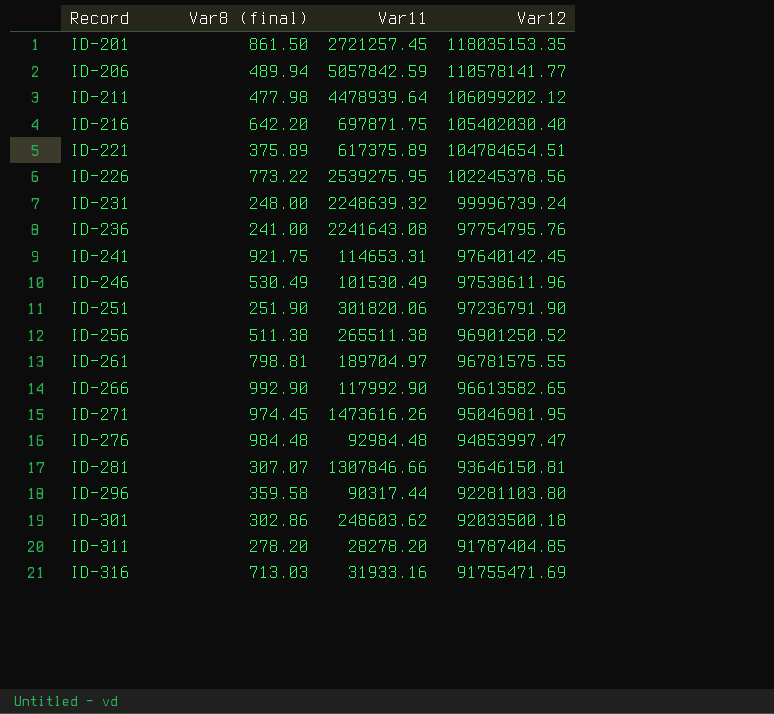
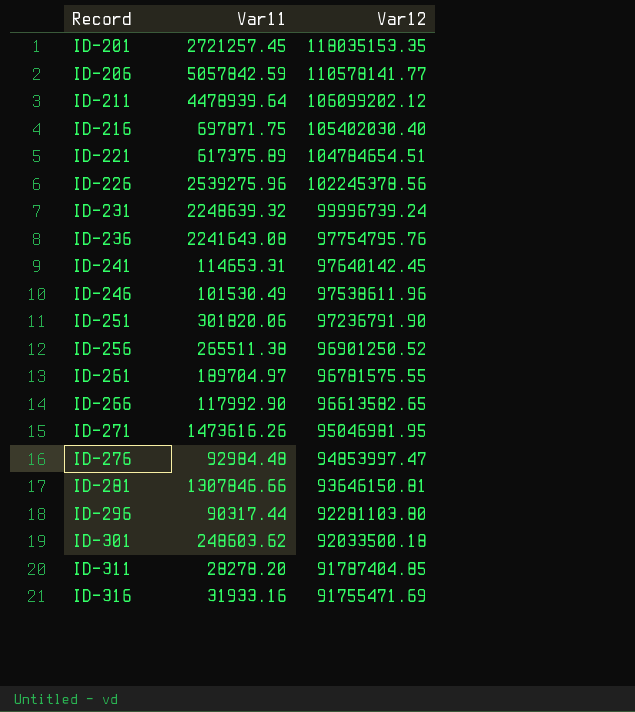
column Var8 (final) | position: 2 -> none
ID-226 | Var11: 2539275.95 -> 2539275.96

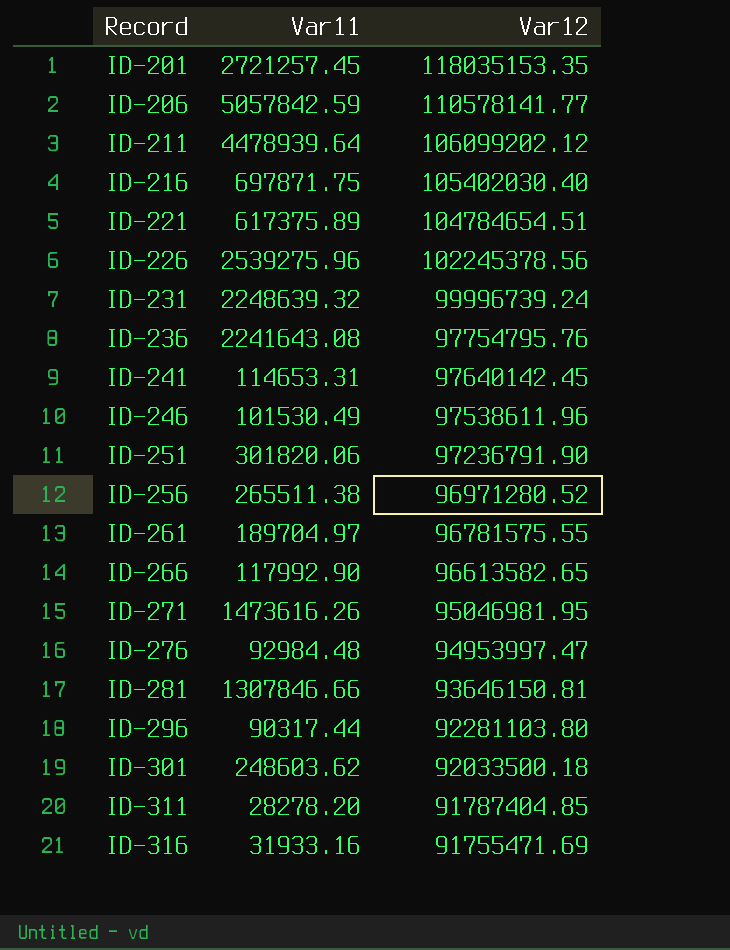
ID-256 | Var12: 96901250.52 -> 96971280.52
ID-276 | Var12: 94853997.47 -> 94953997.47

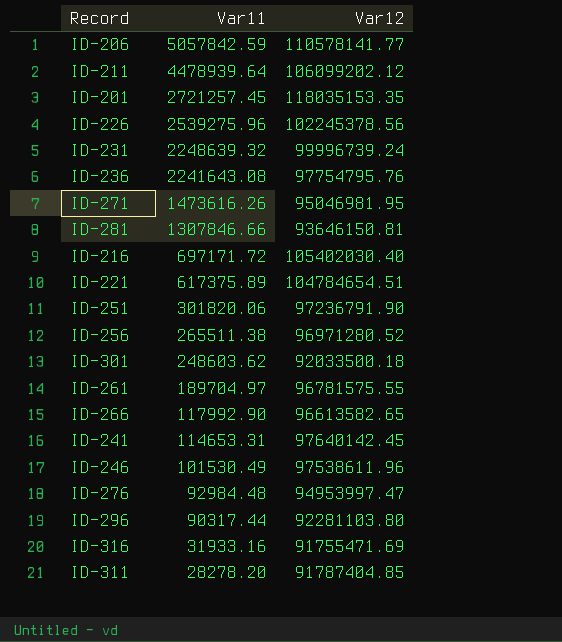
row order: Record ascending -> Var11 descending
ID-216 | Var11: 697871.75 -> 697171.72

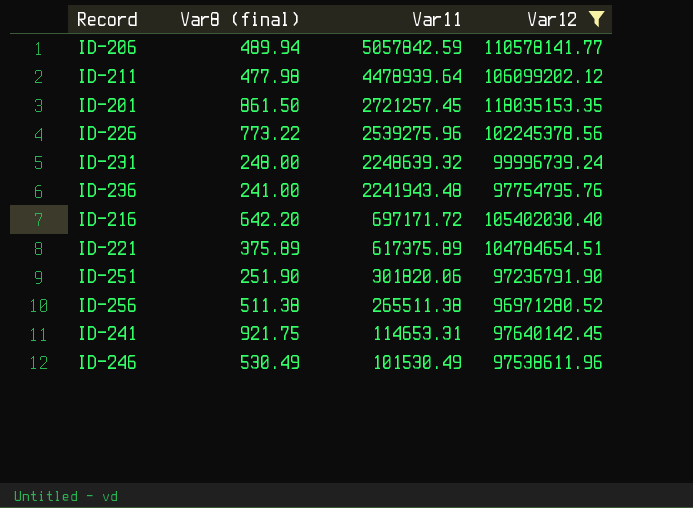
filter: none -> Var12 >= 96971280.52
column Var8 (final) | position: none -> 2
ID-236 | Var11: 2241643.08 -> 2241943.48

